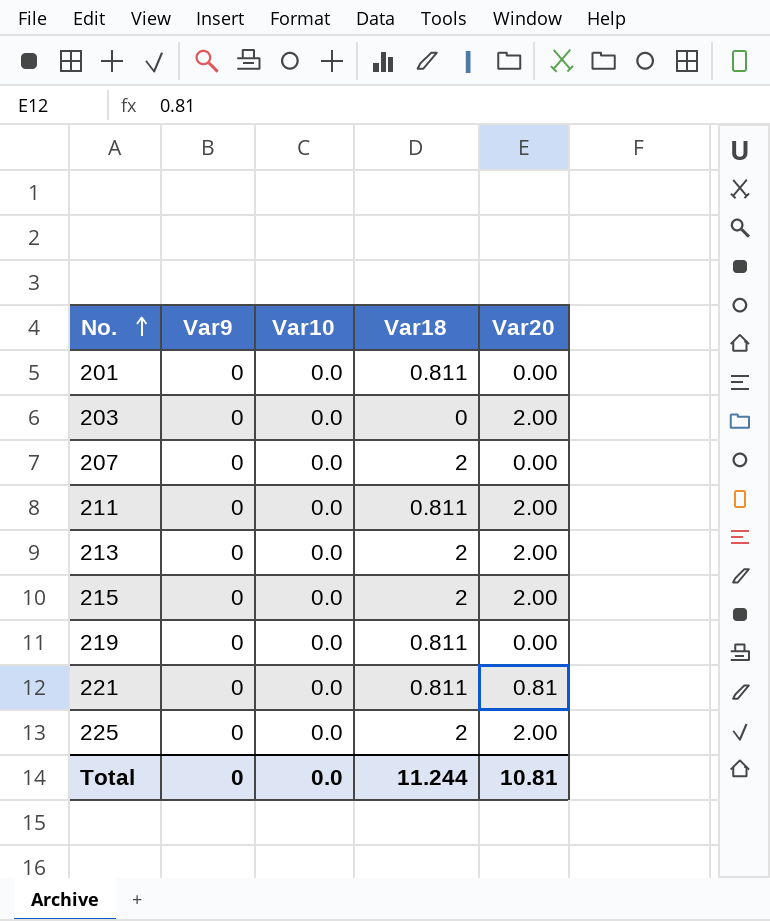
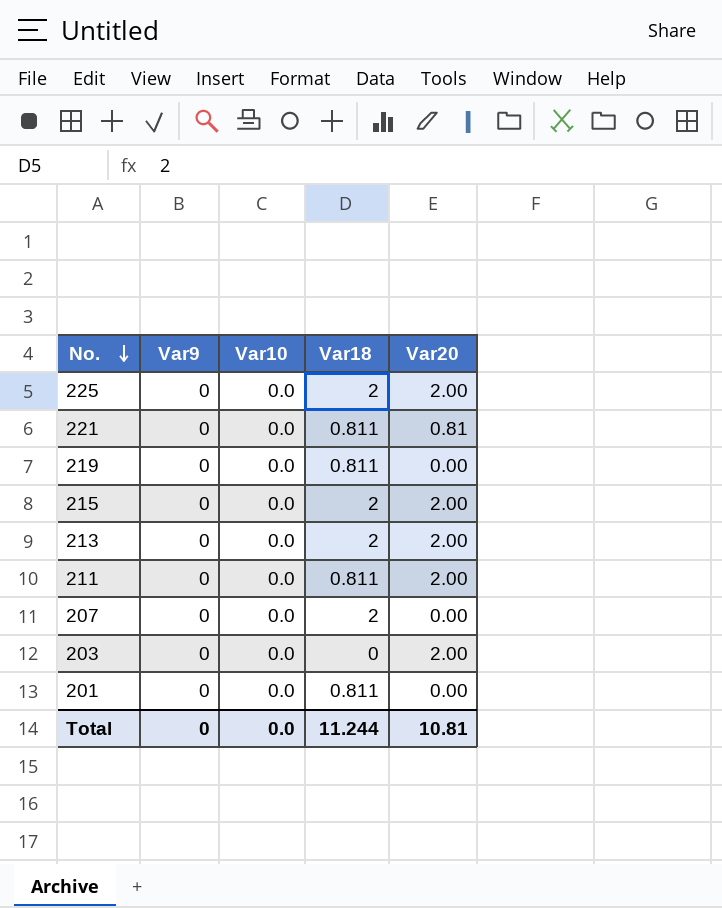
row order: No. ascending -> No. descending

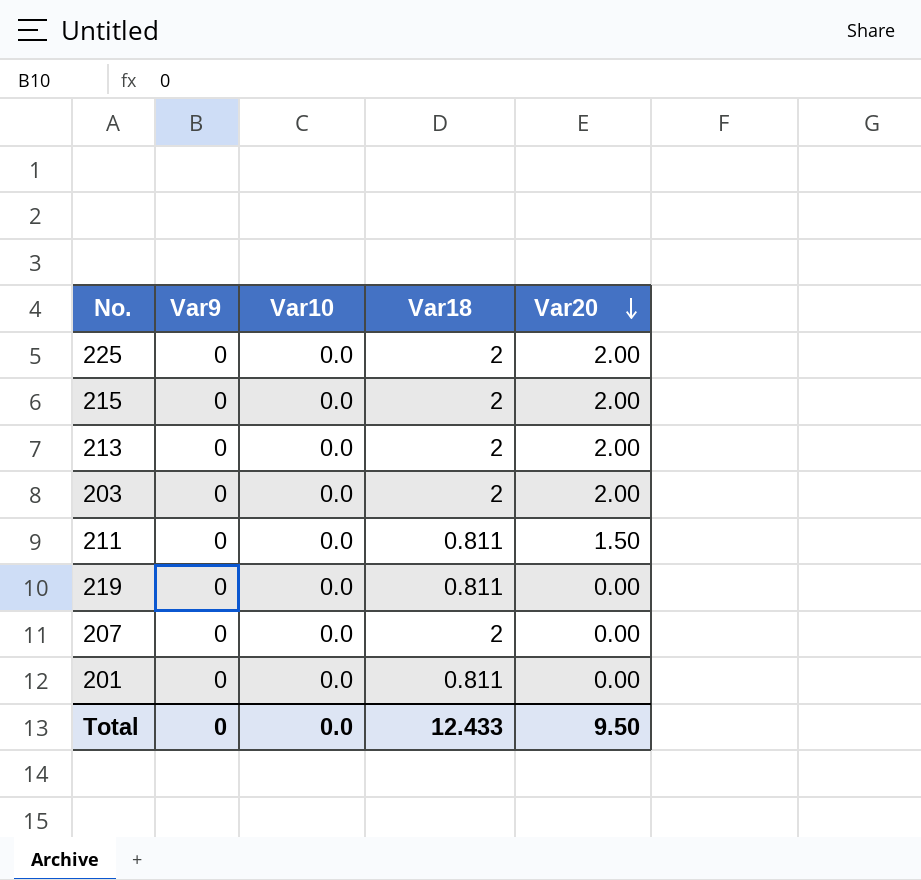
row order: No. descending -> Var20 descending
row 221: 0 | 0.0 | 0.811 | 0.81 -> none
203 | Var18: 0 -> 2
211 | Var20: 2.00 -> 1.50
Total | Var18: 11.244 -> 12.433
Total | Var20: 10.81 -> 9.50

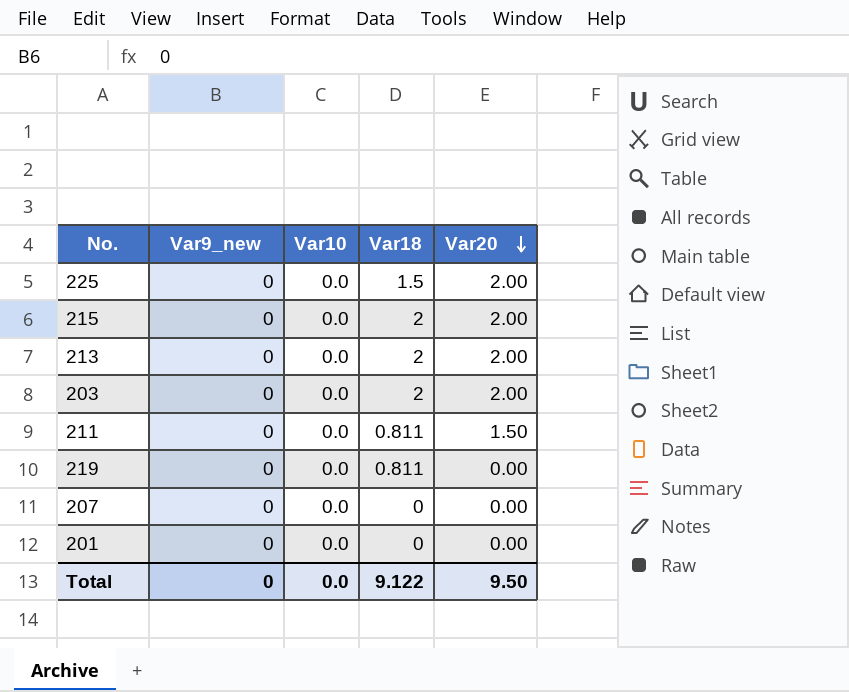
column name: Var9 -> Var9_new
225 | Var18: 2 -> 1.5
207 | Var18: 2 -> 0
201 | Var18: 0.811 -> 0
Total | Var18: 12.433 -> 9.122

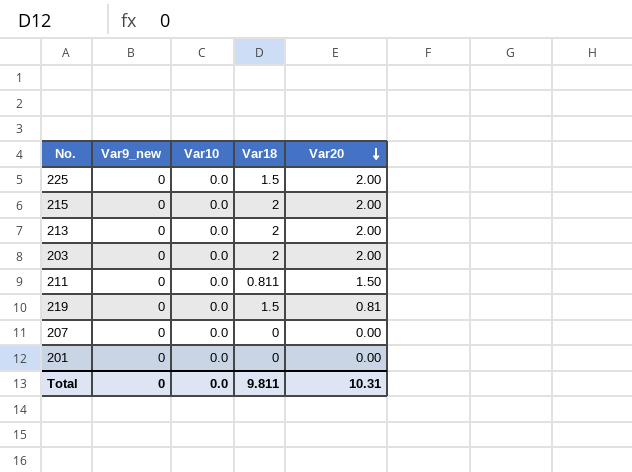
219 | Var18: 0.811 -> 1.5
219 | Var20: 0.00 -> 0.81
Total | Var18: 9.122 -> 9.811
Total | Var20: 9.50 -> 10.31

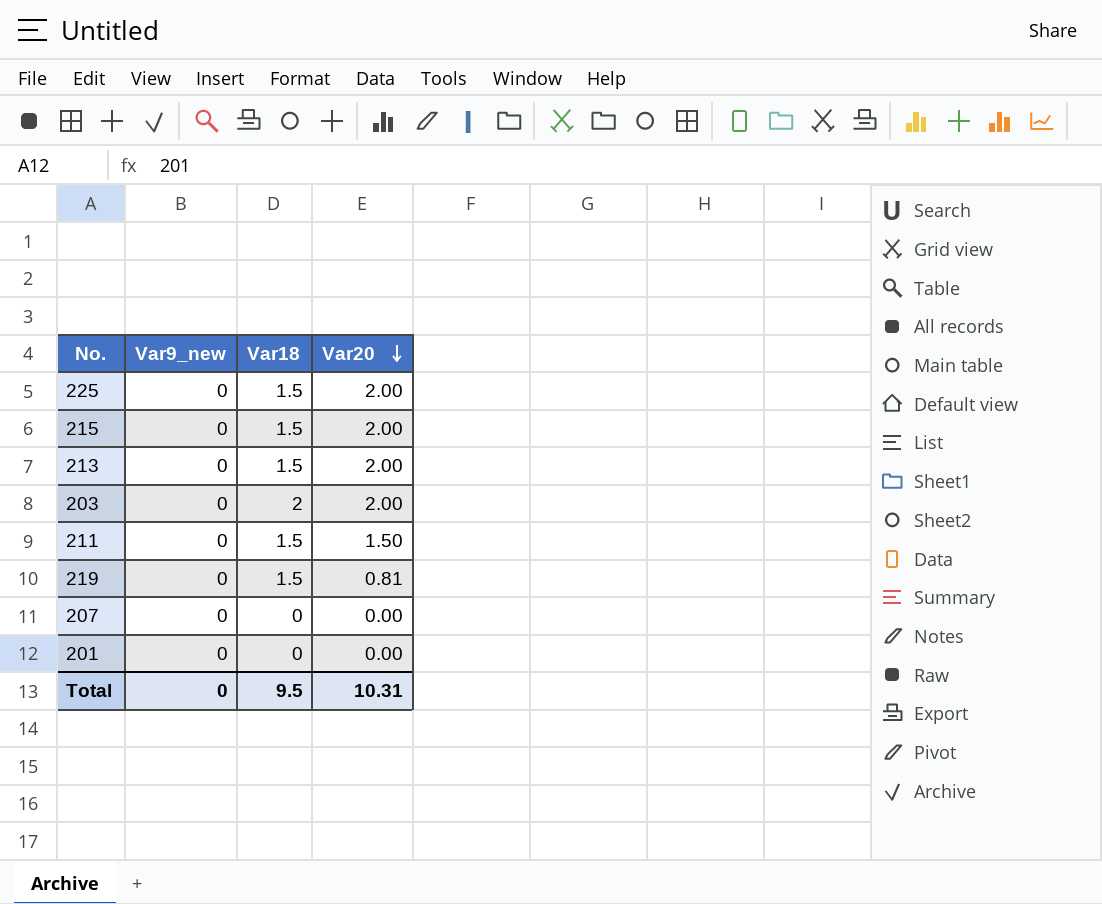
column Var10 | position: 3 -> none
215 | Var18: 2 -> 1.5
213 | Var18: 2 -> 1.5
211 | Var18: 0.811 -> 1.5
Total | Var18: 9.811 -> 9.5

